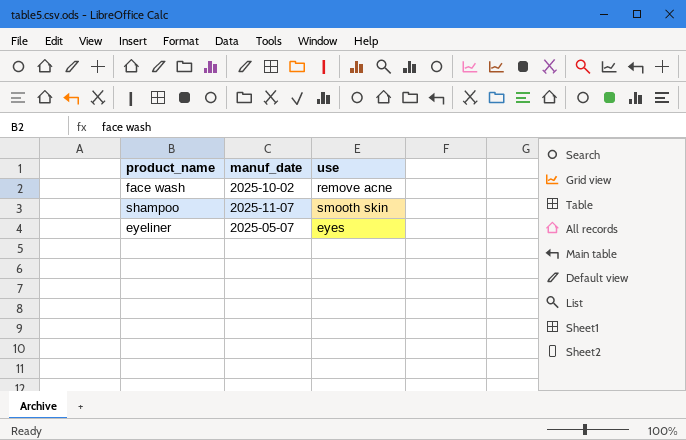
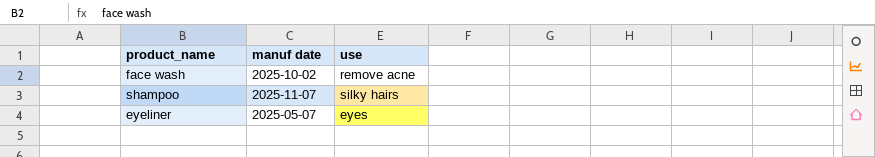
column name: manuf_date -> manuf date
shampoo | use: smooth skin -> silky hairs

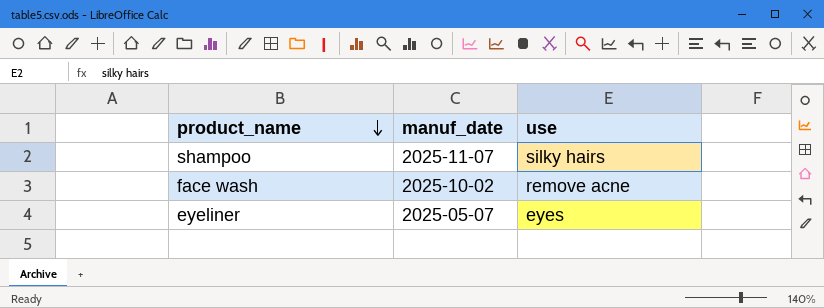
row order: none -> product_name descending
column name: manuf date -> manuf_date

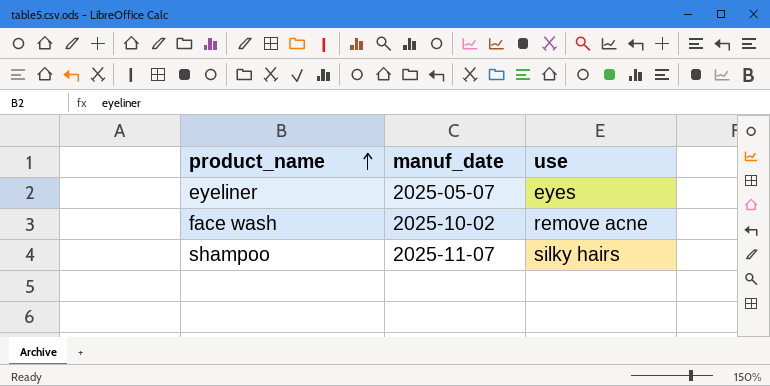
row order: product_name descending -> product_name ascending

